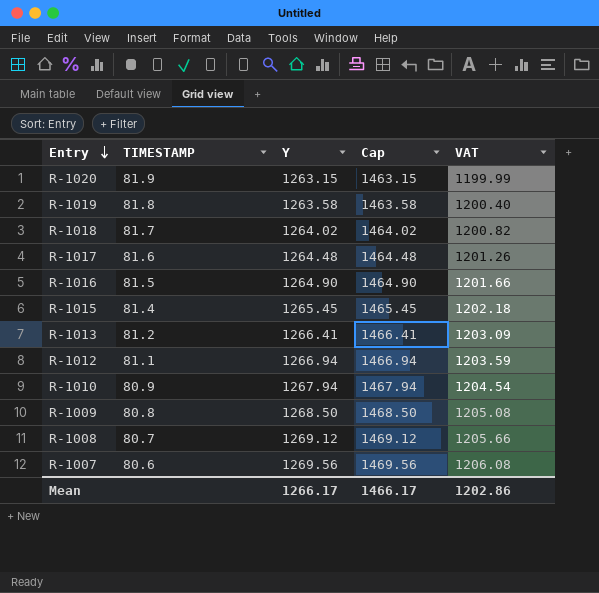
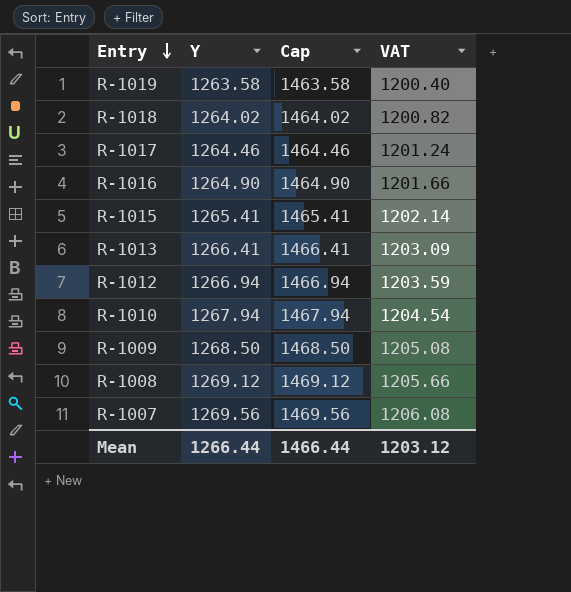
column TIMESTAMP | position: 2 -> none
row R-1020: 81.9 | 1263.15 | 1463.15 | 1199.99 -> none
R-1017 | Y: 1264.48 -> 1264.46
R-1017 | Cap: 1464.48 -> 1464.46
R-1017 | VAT: 1201.26 -> 1201.24
R-1015 | Y: 1265.45 -> 1265.41
R-1015 | Cap: 1465.45 -> 1465.41
R-1015 | VAT: 1202.18 -> 1202.14
Mean | Y: 1266.17 -> 1266.44
Mean | Cap: 1466.17 -> 1466.44
Mean | VAT: 1202.86 -> 1203.12

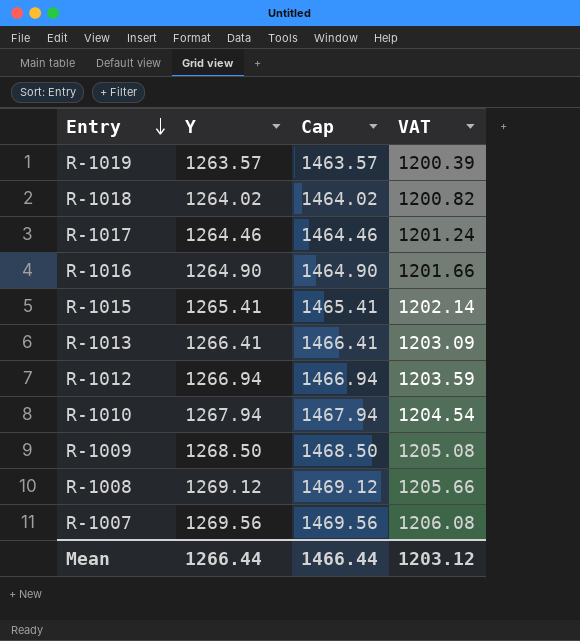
R-1019 | Y: 1263.58 -> 1263.57
R-1019 | Cap: 1463.58 -> 1463.57
R-1019 | VAT: 1200.40 -> 1200.39

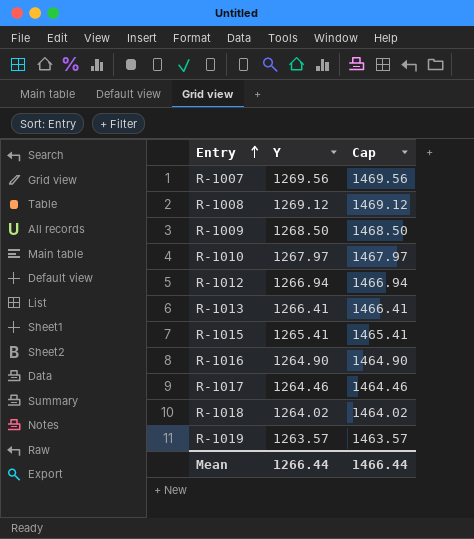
row order: Entry descending -> Entry ascending
column VAT | formula: [Y] * 0.95 -> none
R-1010 | Y: 1267.94 -> 1267.97
R-1010 | Cap: 1467.94 -> 1467.97

